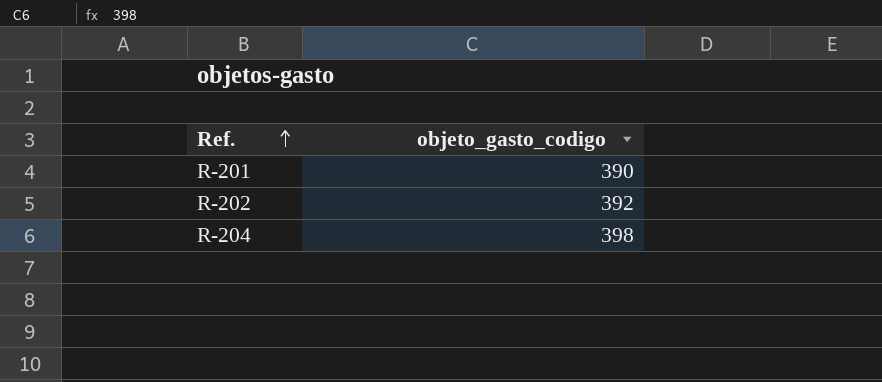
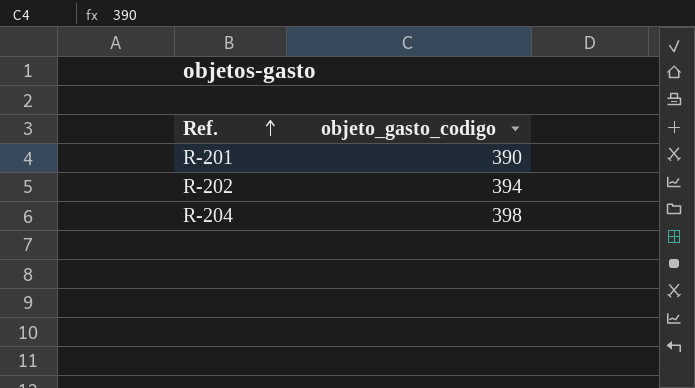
R-202 | objeto_gasto_codigo: 392 -> 394

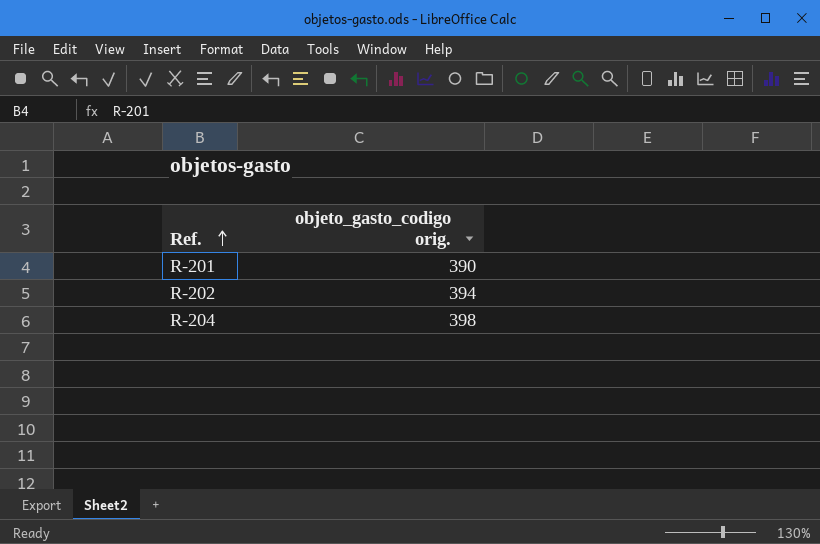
column name: objeto_gasto_codigo -> objeto_gasto_codigo orig.

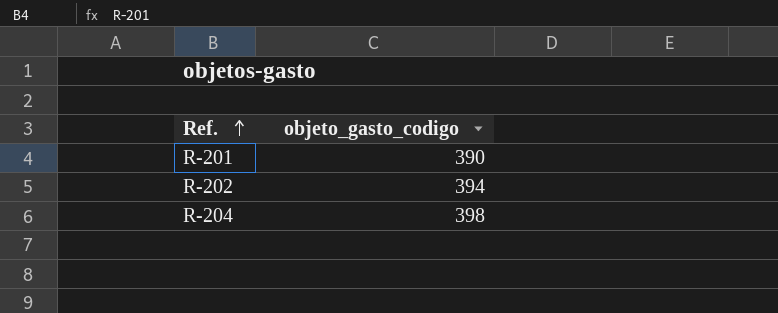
column name: objeto_gasto_codigo orig. -> objeto_gasto_codigo

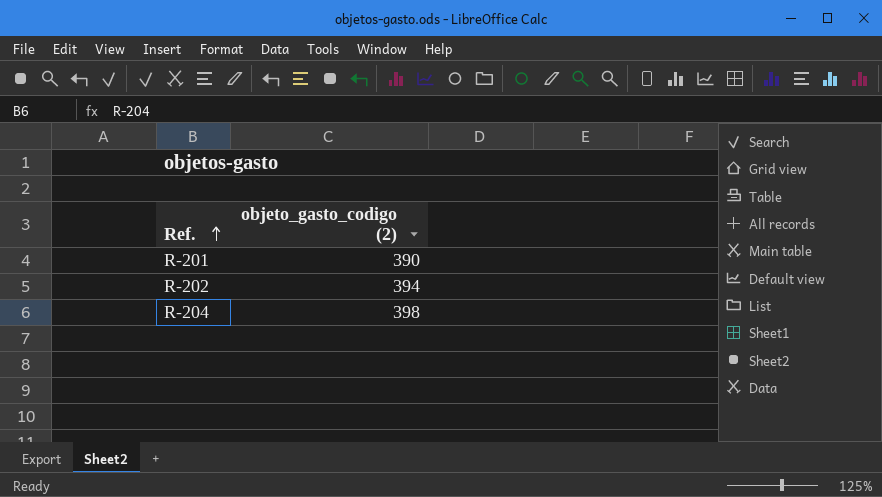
column name: objeto_gasto_codigo -> objeto_gasto_codigo (2)

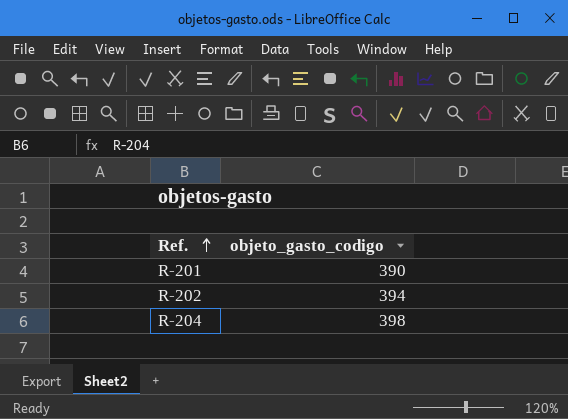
column name: objeto_gasto_codigo (2) -> objeto_gasto_codigo

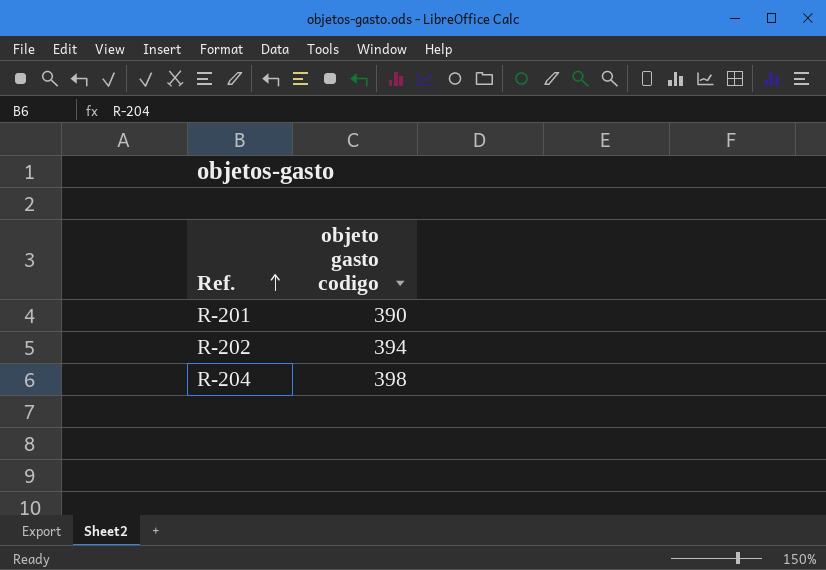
column name: objeto_gasto_codigo -> objeto gasto codigo

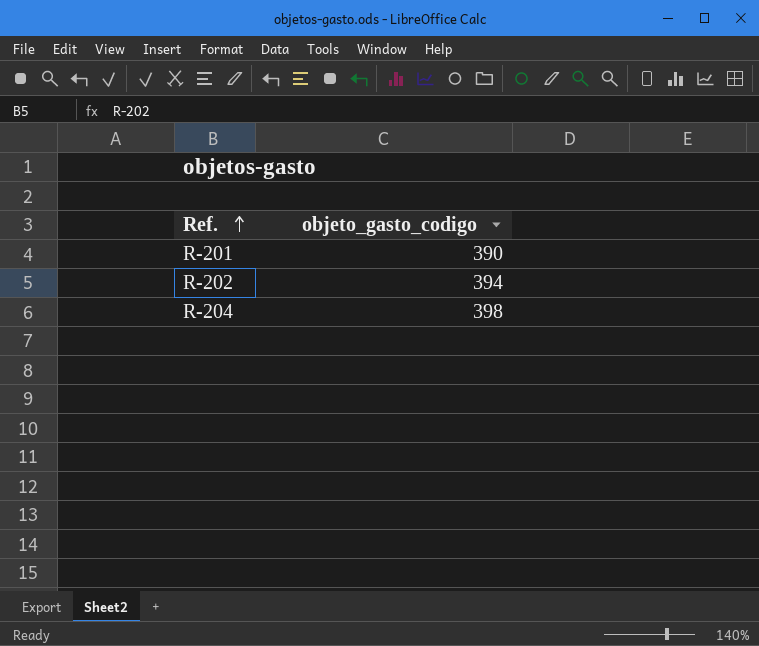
column name: objeto gasto codigo -> objeto_gasto_codigo

